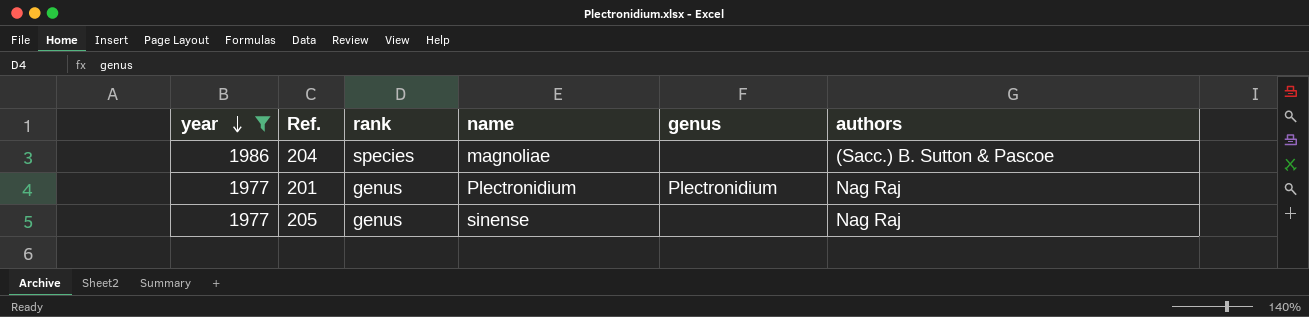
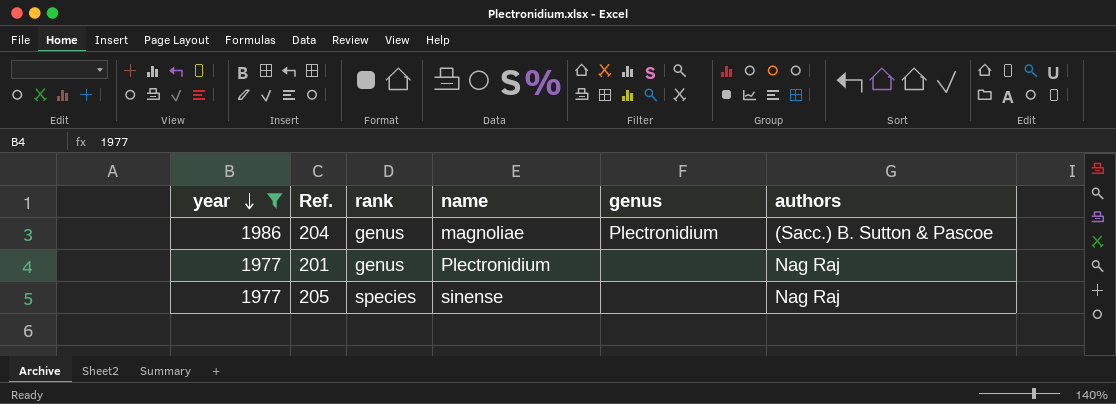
204 | rank: species -> genus
204 | genus: none -> Plectronidium
201 | genus: Plectronidium -> none
205 | rank: genus -> species

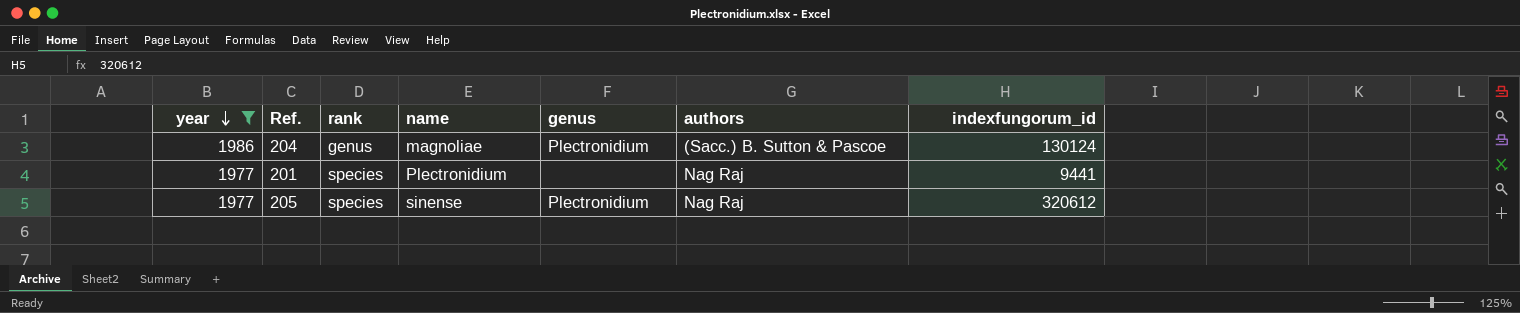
column indexfungorum_id | position: none -> 7
201 | rank: genus -> species
205 | genus: none -> Plectronidium

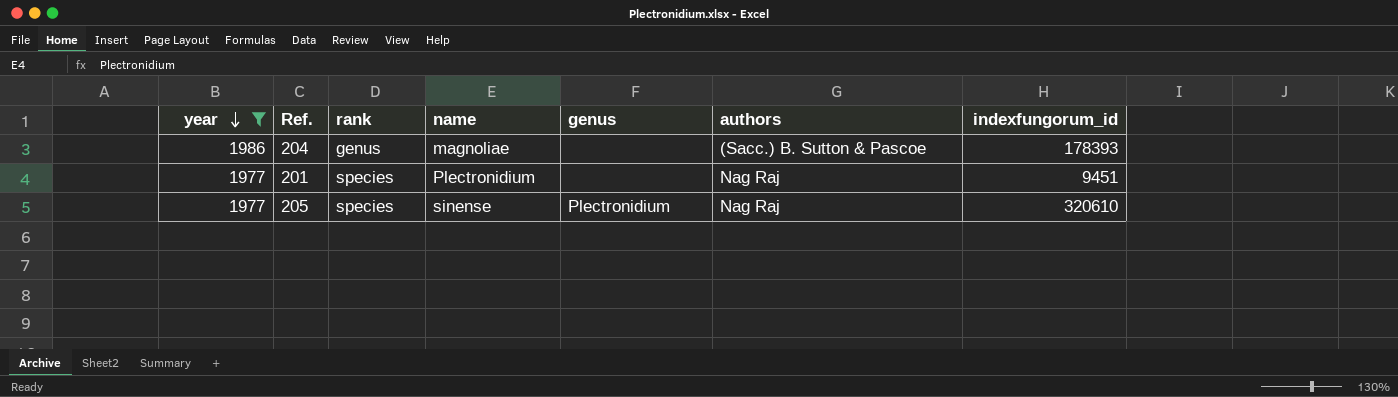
204 | genus: Plectronidium -> none
204 | indexfungorum_id: 130124 -> 178393
201 | indexfungorum_id: 9441 -> 9451
205 | indexfungorum_id: 320612 -> 320610

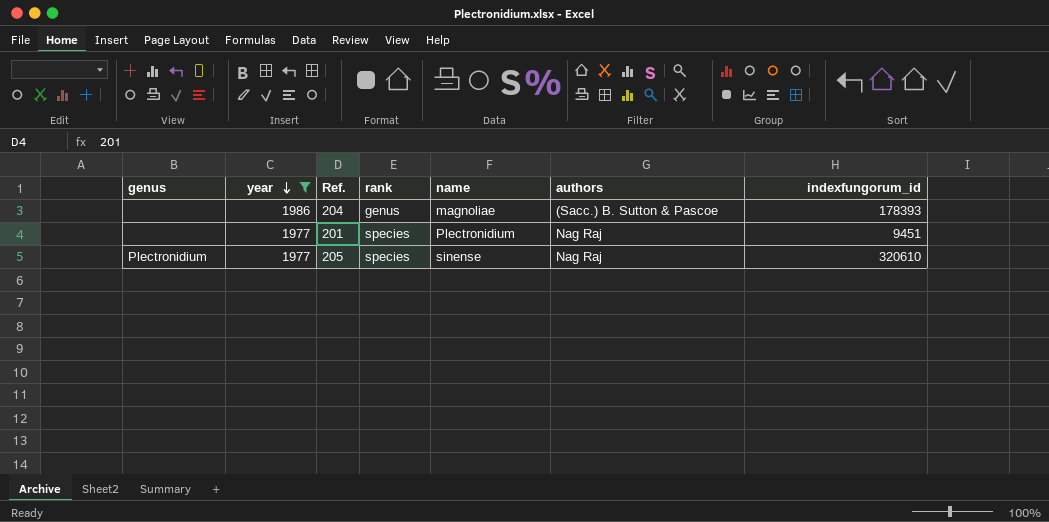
column genus | position: 5 -> 1

